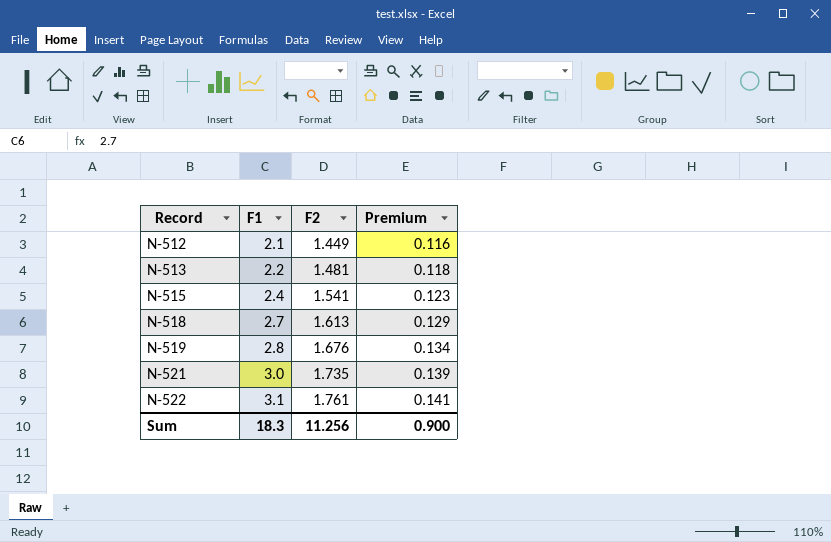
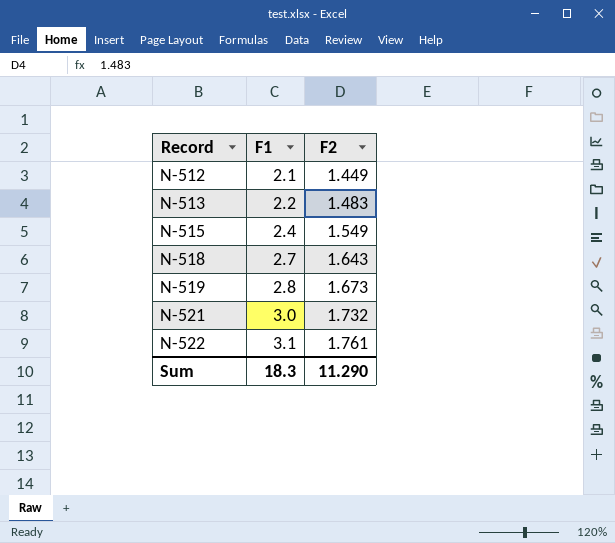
column Premium | formula: [F2] * 0.08 -> none
N-513 | F2: 1.481 -> 1.483
N-515 | F2: 1.541 -> 1.549
N-518 | F2: 1.613 -> 1.643
N-519 | F2: 1.676 -> 1.673
N-521 | F2: 1.735 -> 1.732
Sum | F2: 11.256 -> 11.290

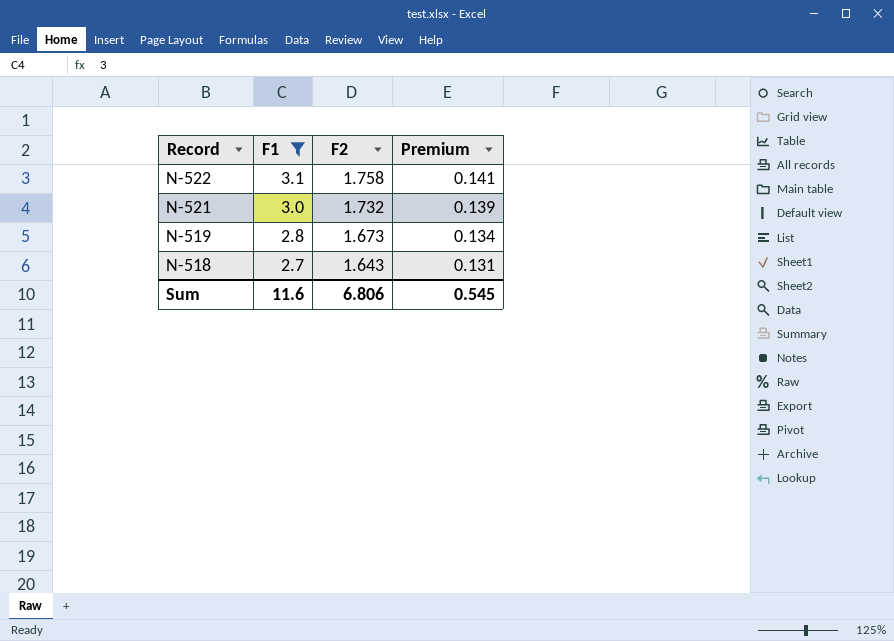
filter: none -> F1 >= 2.7
row order: Record ascending -> Record descending
column Premium | formula: none -> [F2] * 0.08
N-522 | F2: 1.761 -> 1.758
Sum | F1: 18.3 -> 11.6
Sum | F2: 11.290 -> 6.806

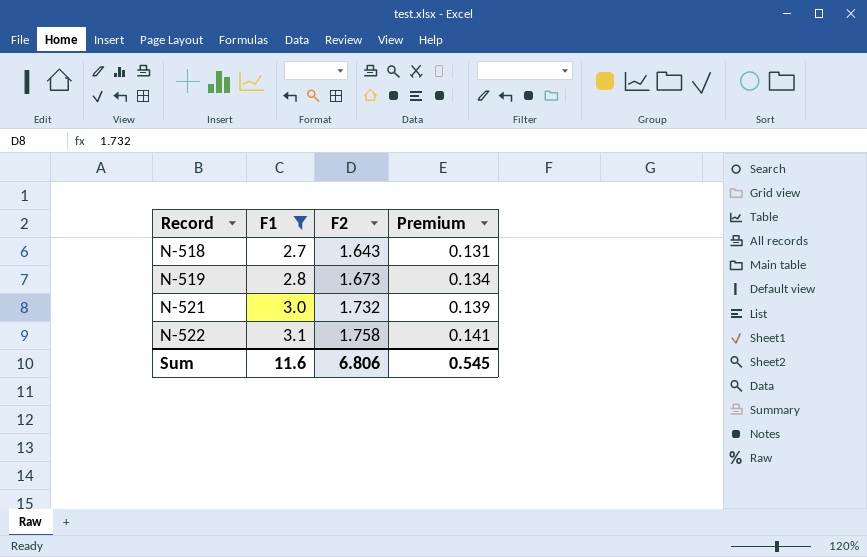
row order: Record descending -> Record ascending

